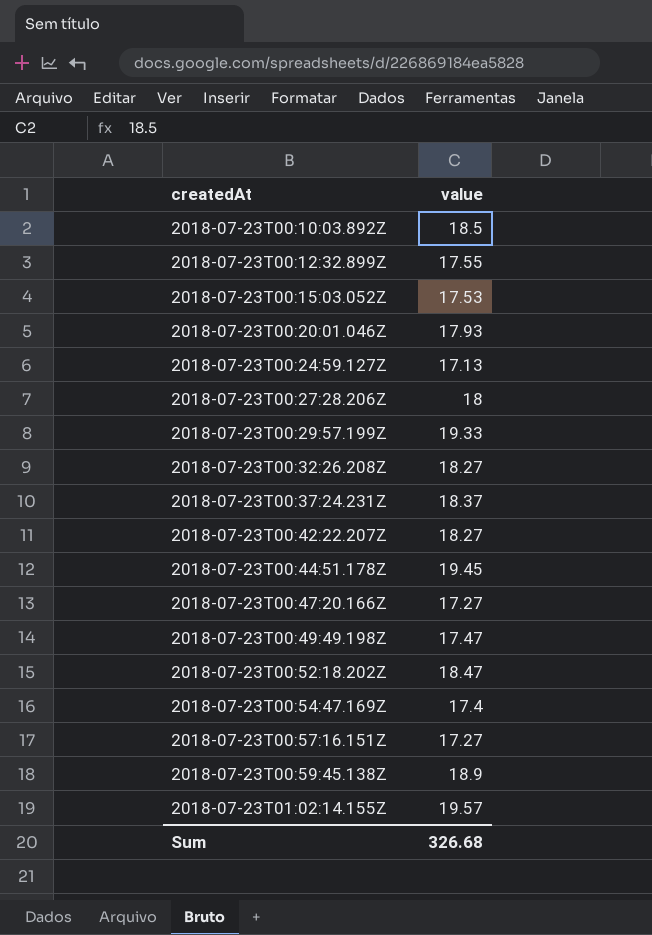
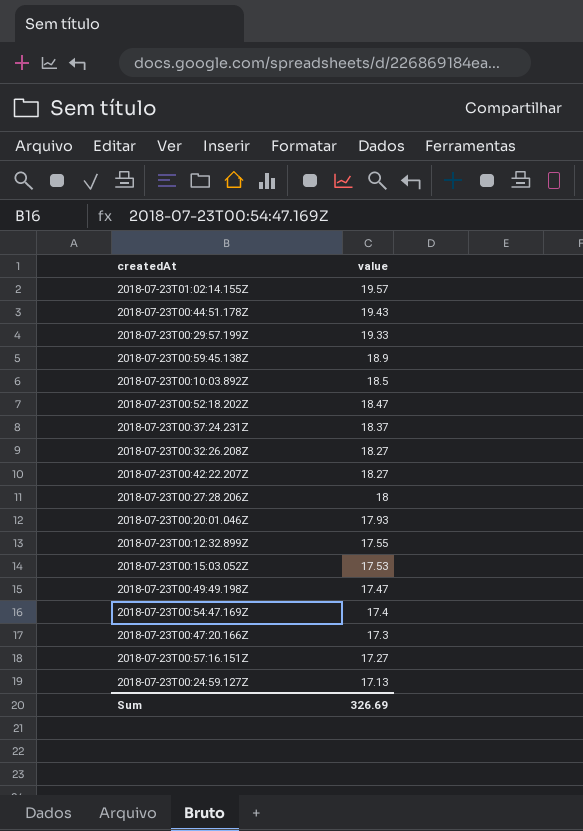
row order: createdAt ascending -> value descending
2018-07-23T00:44:51.178Z | value: 19.45 -> 19.43
2018-07-23T00:47:20.166Z | value: 17.27 -> 17.3
Sum | value: 326.68 -> 326.69

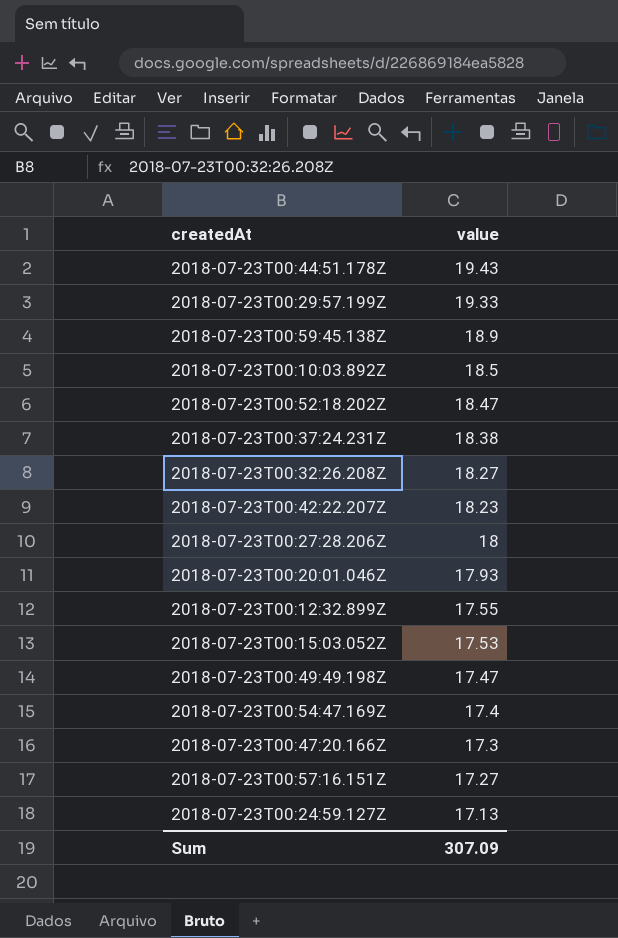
row 2018-07-23T01:02:14.155Z: 19.57 -> none
2018-07-23T00:37:24.231Z | value: 18.37 -> 18.38
2018-07-23T00:42:22.207Z | value: 18.27 -> 18.23
Sum | value: 326.69 -> 307.09

